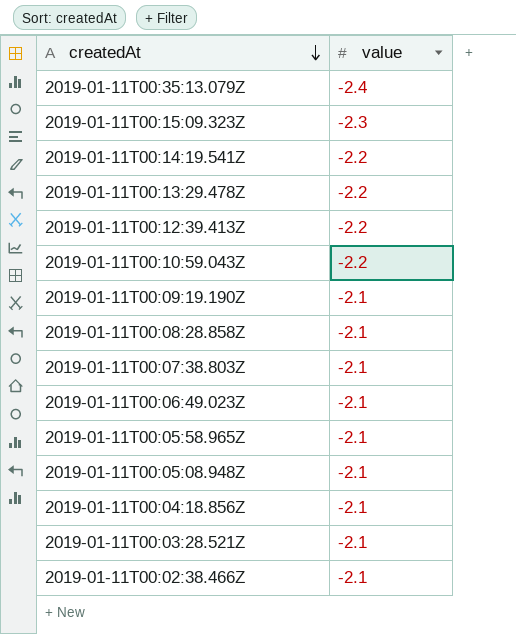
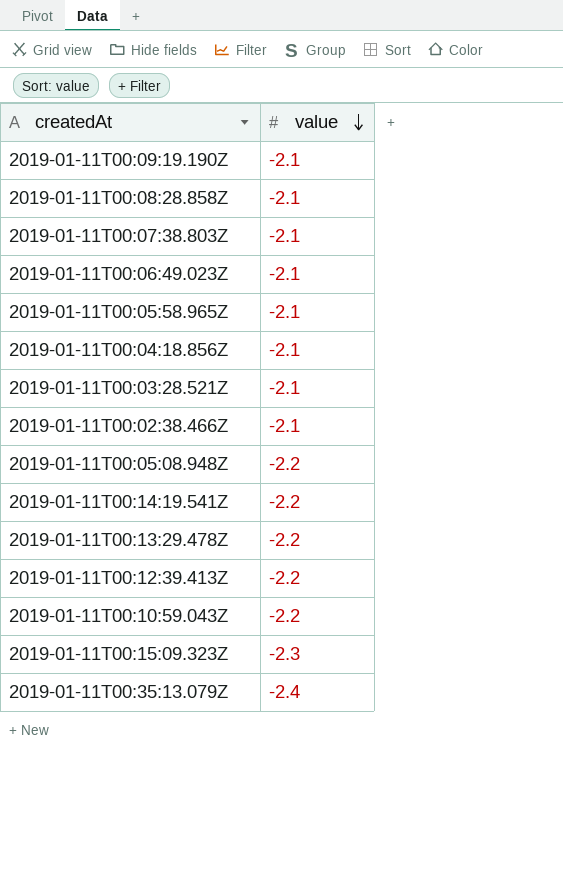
row order: createdAt descending -> value descending
2019-01-11T00:05:08.948Z | value: -2.1 -> -2.2

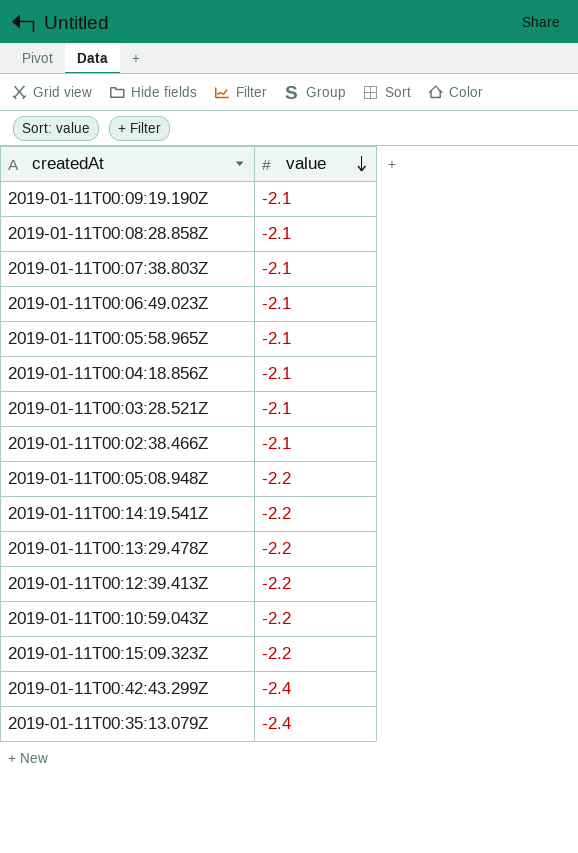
2019-01-11T00:15:09.323Z | value: -2.3 -> -2.2
row 2019-01-11T00:42:43.299Z: none -> -2.4

